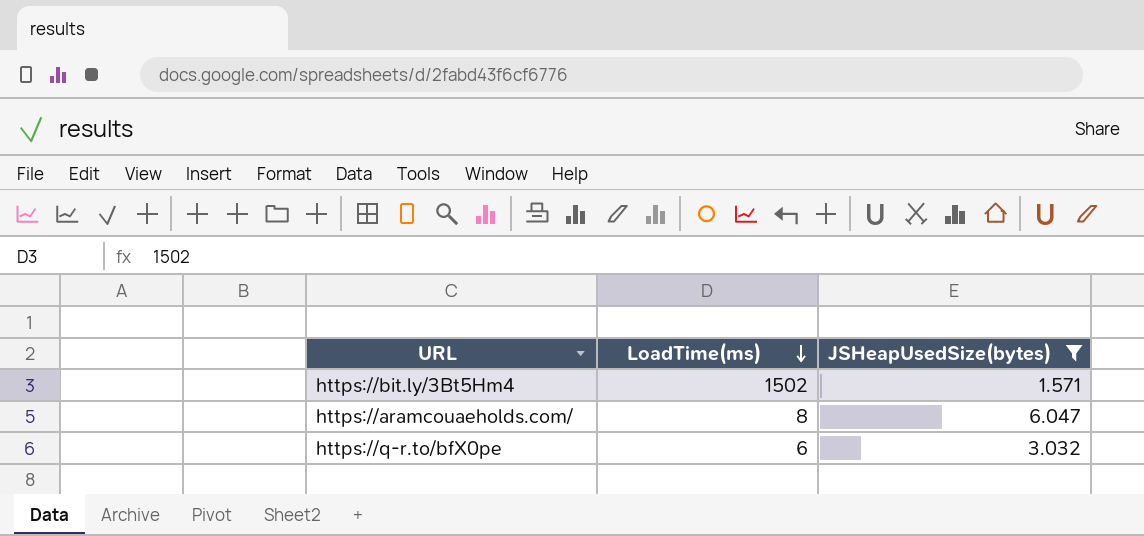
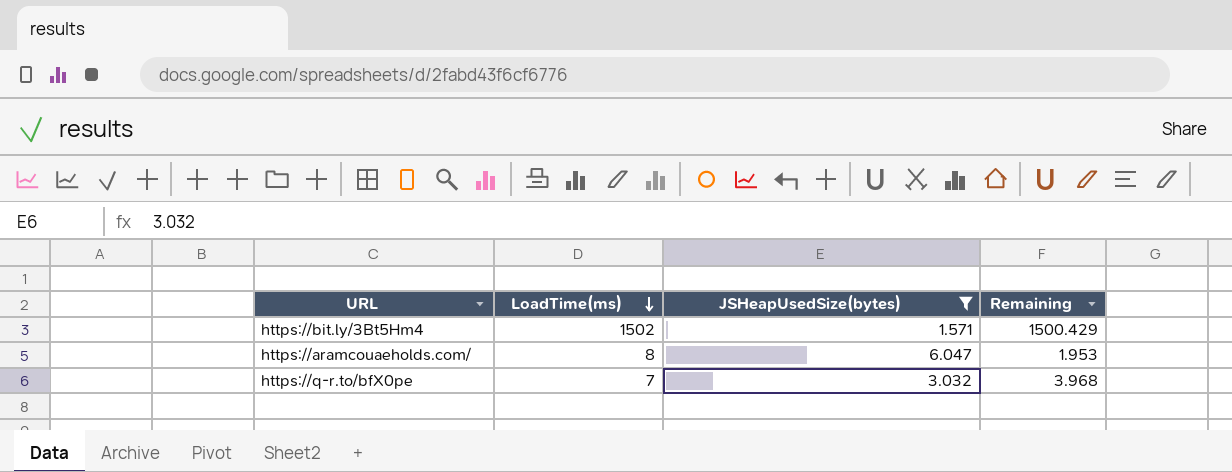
column Remaining | formula: none -> [LoadTime(ms)] - [JSHeapUsedSize(bytes)]
https://q-r.to/bfX0pe | LoadTime(ms): 6 -> 7

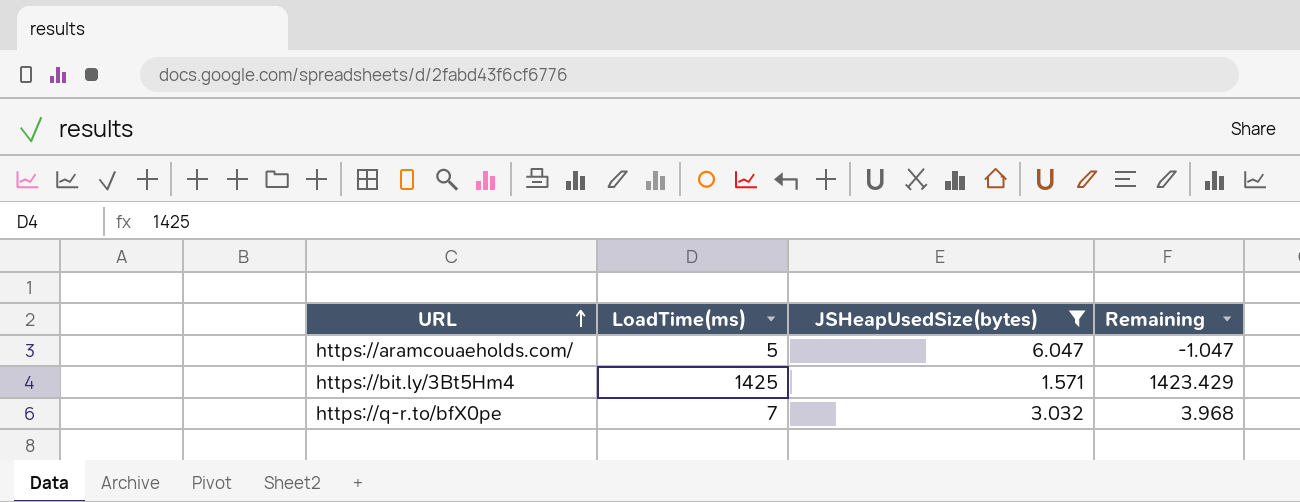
row order: LoadTime(ms) descending -> URL ascending
https://aramcouaeholds.com/ | LoadTime(ms): 8 -> 5
https://aramcouaeholds.com/ | Remaining: 1.953 -> -1.047
https://bit.ly/3Bt5Hm4 | LoadTime(ms): 1502 -> 1425
https://bit.ly/3Bt5Hm4 | Remaining: 1500.429 -> 1423.429

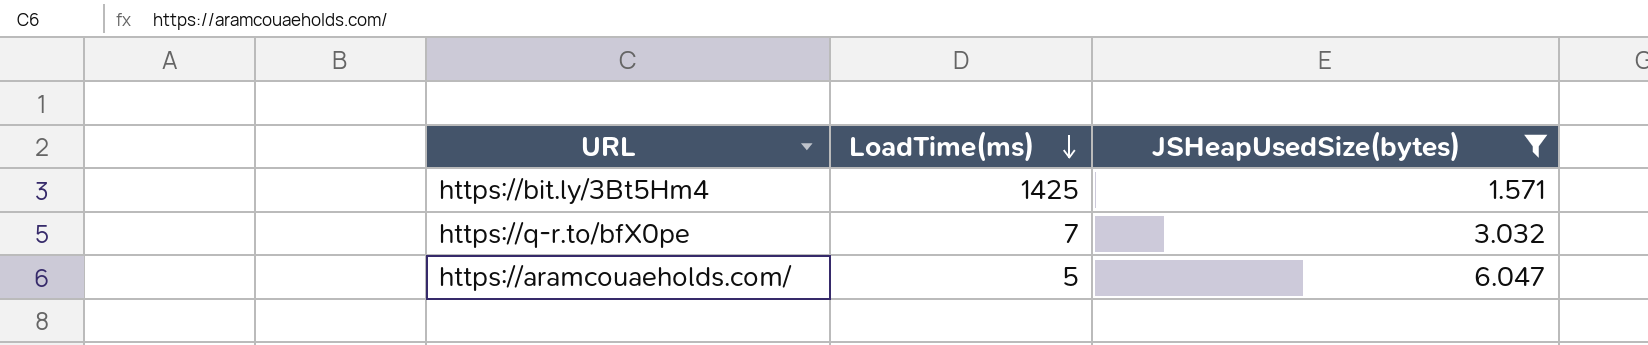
row order: URL ascending -> LoadTime(ms) descending
column Remaining | formula: [LoadTime(ms)] - [JSHeapUsedSize(bytes)] -> none

